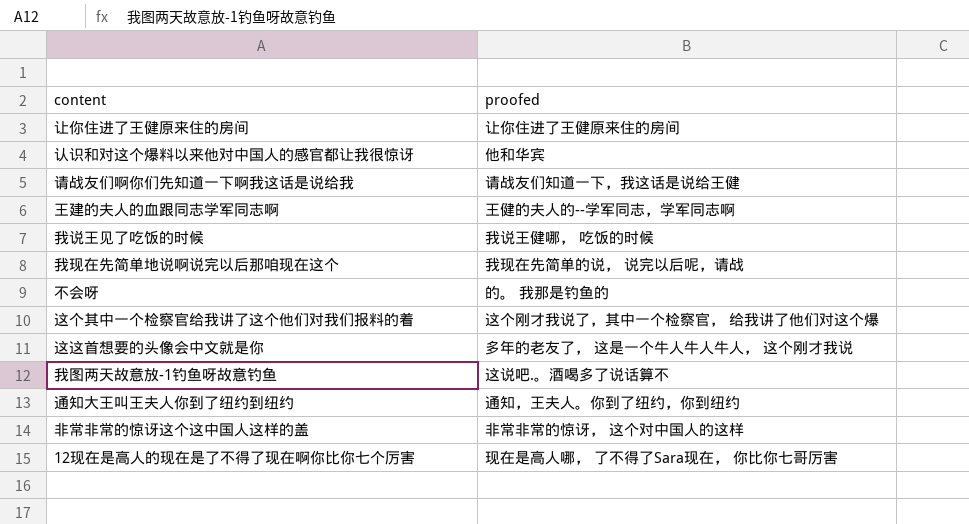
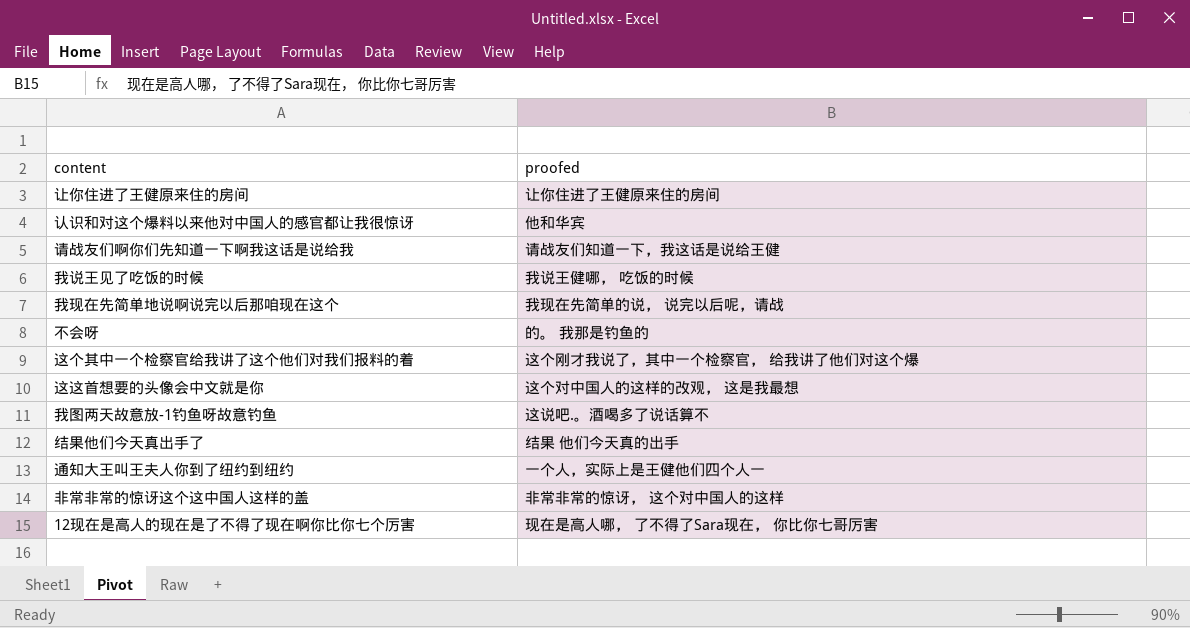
row 王建的夫人的血跟同志学军同志啊: 王健的夫人的--学军同志，学军同志啊 -> none
这这首想要的头像会中文就是你 | proofed: 多年的老友了， 这是一个牛人牛人牛人， 这个刚才我说 -> 这个对中国人的这样的改观， 这是我最想
row 结果他们今天真出手了: none -> 结果 他们今天真的出手
通知大王叫王夫人你到了纽约到纽约 | proofed: 通知，王夫人。你到了纽约，你到纽约 -> 一个人，实际上是王健他们四个人一

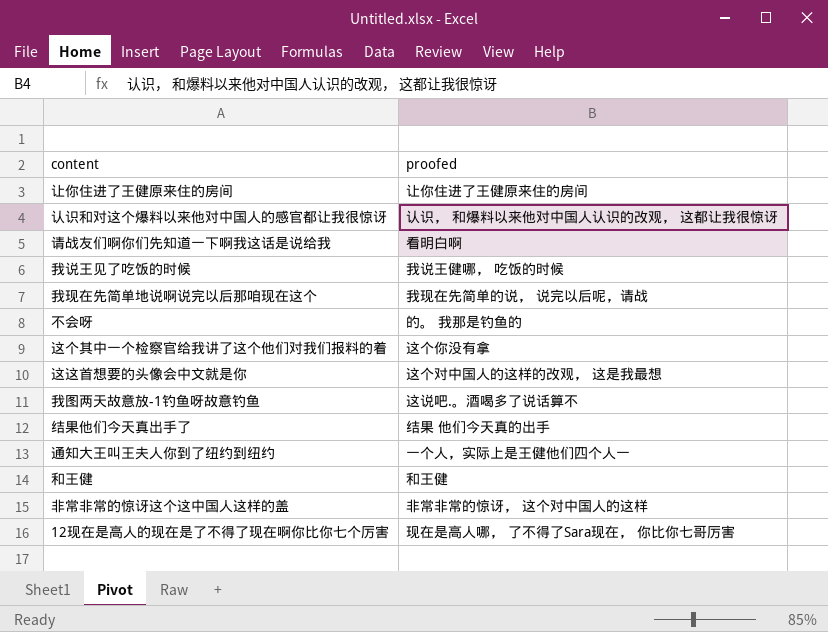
认识和对这个爆料以来他对中国人的感官都让我很惊讶 | proofed: 他和华宾 -> 认识， 和爆料以来他对中国人认识的改观， 这都让我很惊讶
请战友们啊你们先知道一下啊我这话是说给我 | proofed: 请战友们知道一下，我这话是说给王健 -> 看明白啊
这个其中一个检察官给我讲了这个他们对我们报料的着 | proofed: 这个刚才我说了，其中一个检察官， 给我讲了他们对这个爆 -> 这个你没有拿
row 和王健: none -> 和王健

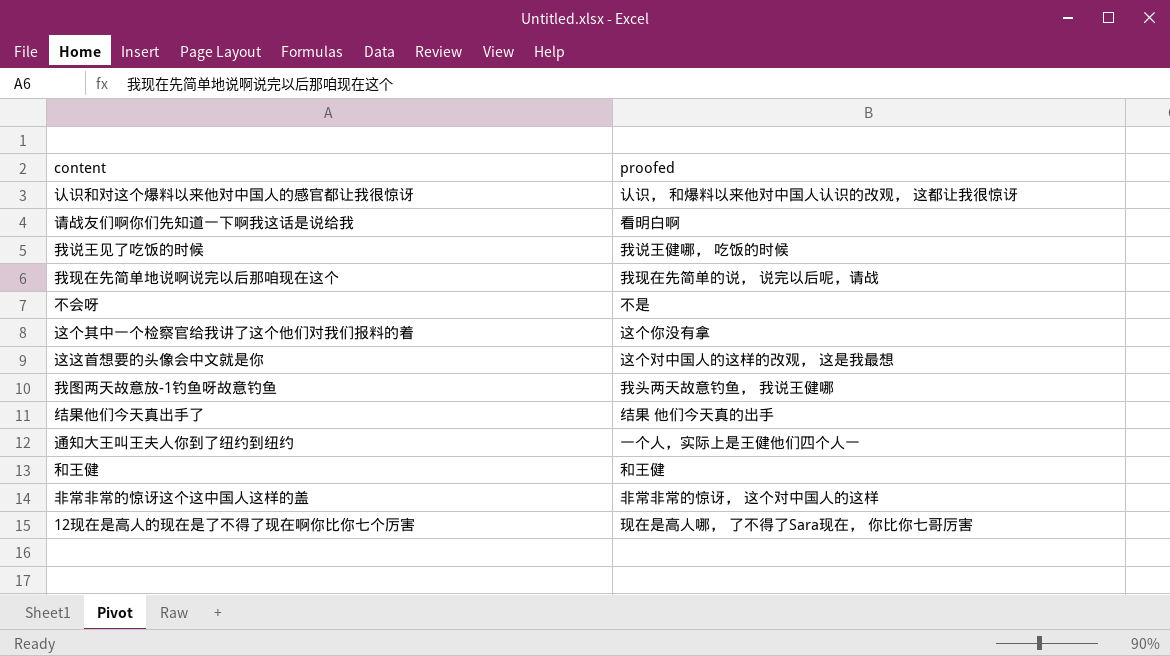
row 让你住进了王健原来住的房间: 让你住进了王健原来住的房间 -> none
不会呀 | proofed: 的。 我那是钓鱼的 -> 不是
我图两天故意放-1钓鱼呀故意钓鱼 | proofed: 这说吧.。酒喝多了说话算不 -> 我头两天故意钓鱼， 我说王健哪

